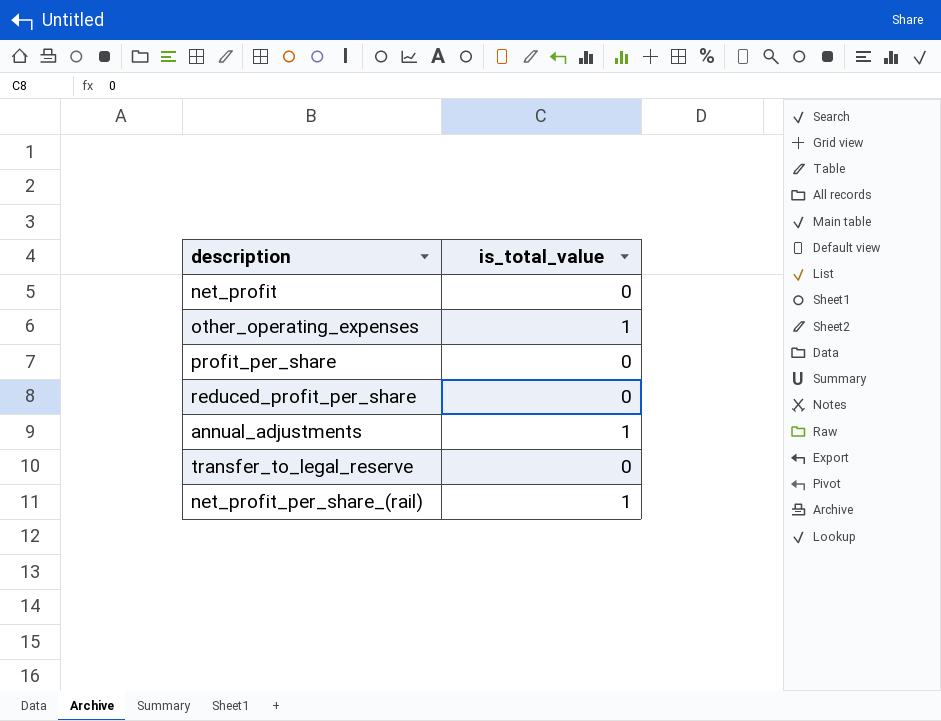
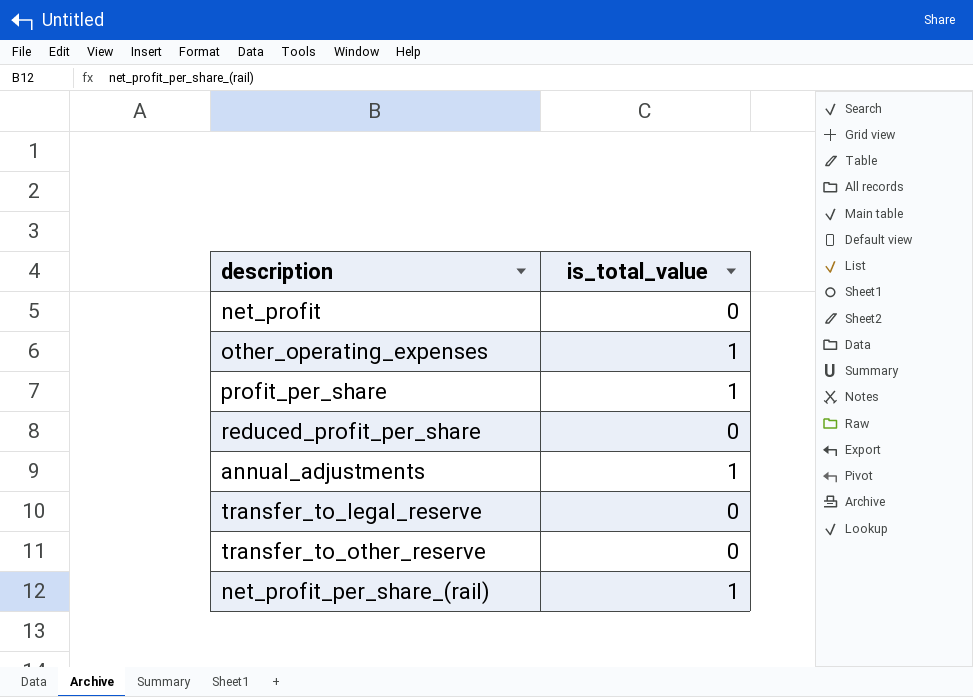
profit_per_share | is_total_value: 0 -> 1
row transfer_to_other_reserve: none -> 0

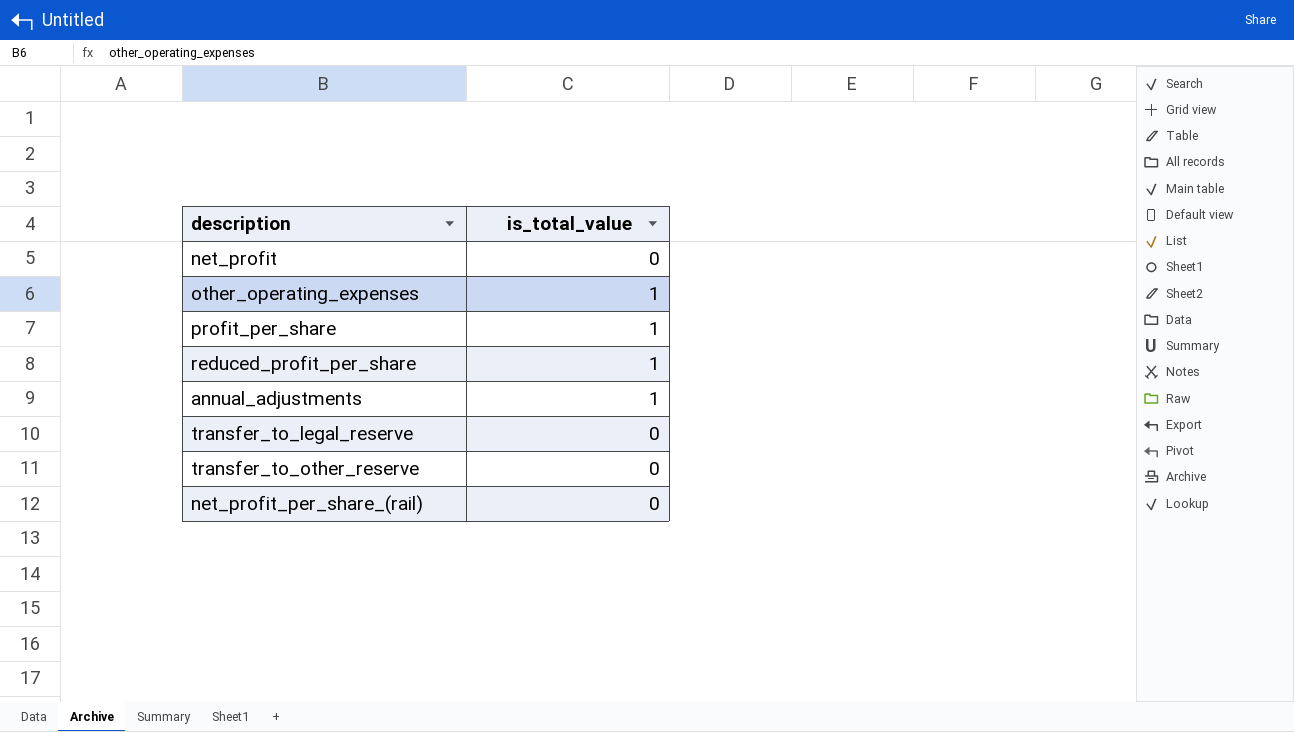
reduced_profit_per_share | is_total_value: 0 -> 1
net_profit_per_share_(rail) | is_total_value: 1 -> 0

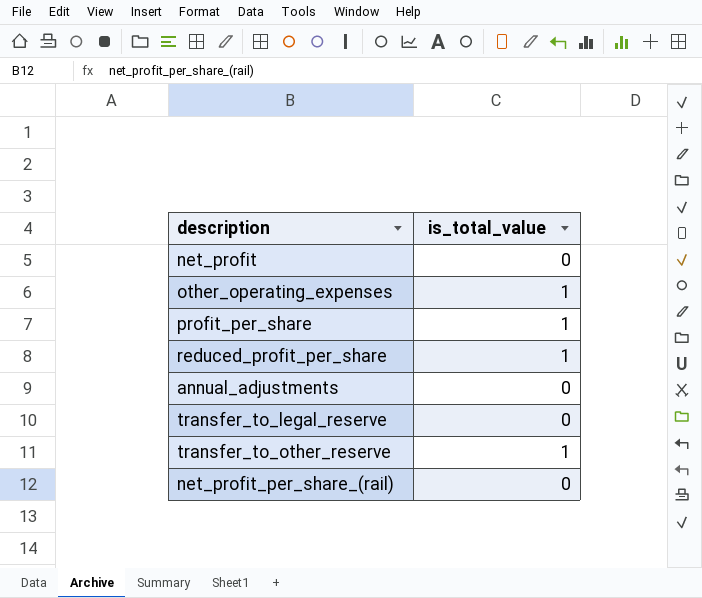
annual_adjustments | is_total_value: 1 -> 0
transfer_to_other_reserve | is_total_value: 0 -> 1

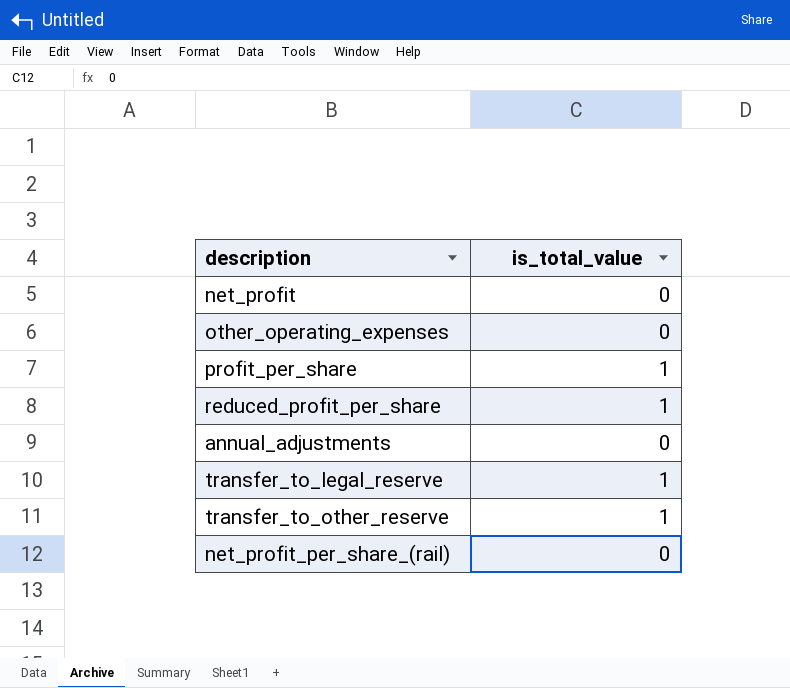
other_operating_expenses | is_total_value: 1 -> 0
transfer_to_legal_reserve | is_total_value: 0 -> 1

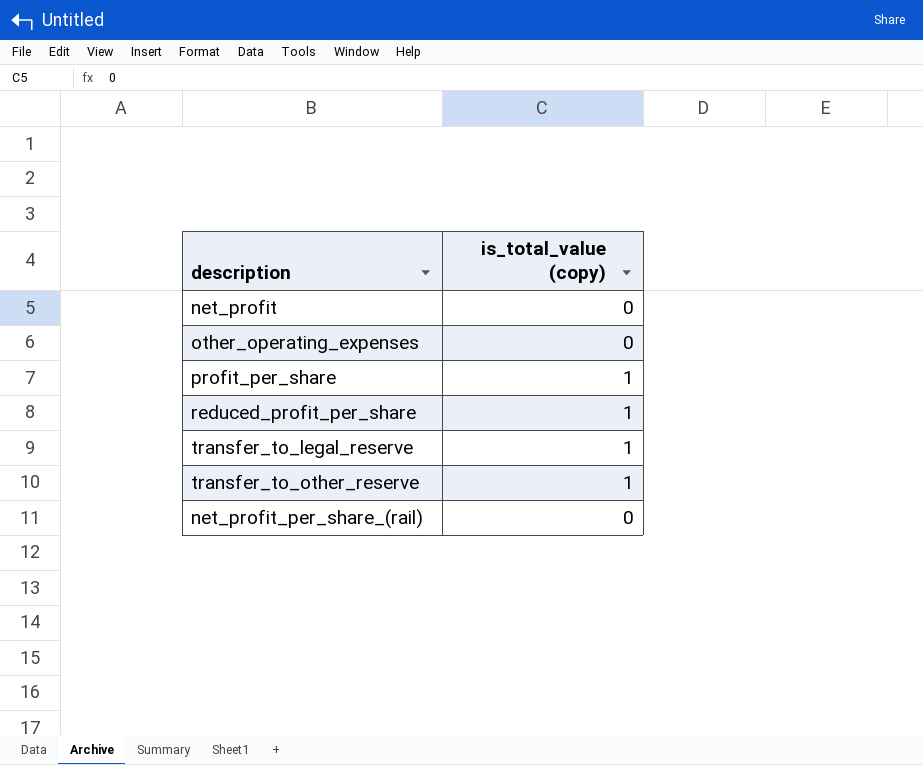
column name: is_total_value -> is_total_value (copy)
row annual_adjustments: 0 -> none

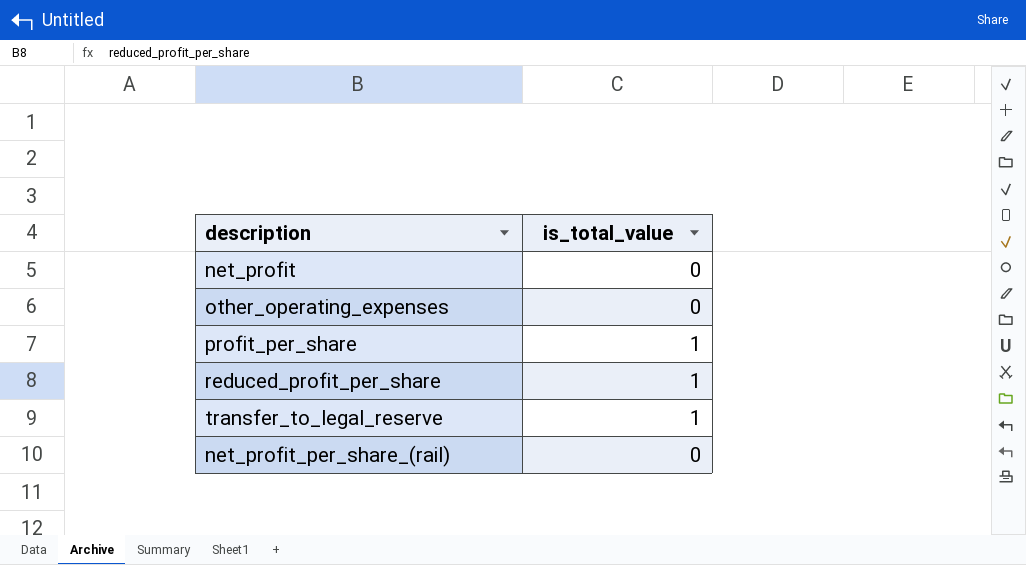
column name: is_total_value (copy) -> is_total_value
row transfer_to_other_reserve: 1 -> none

